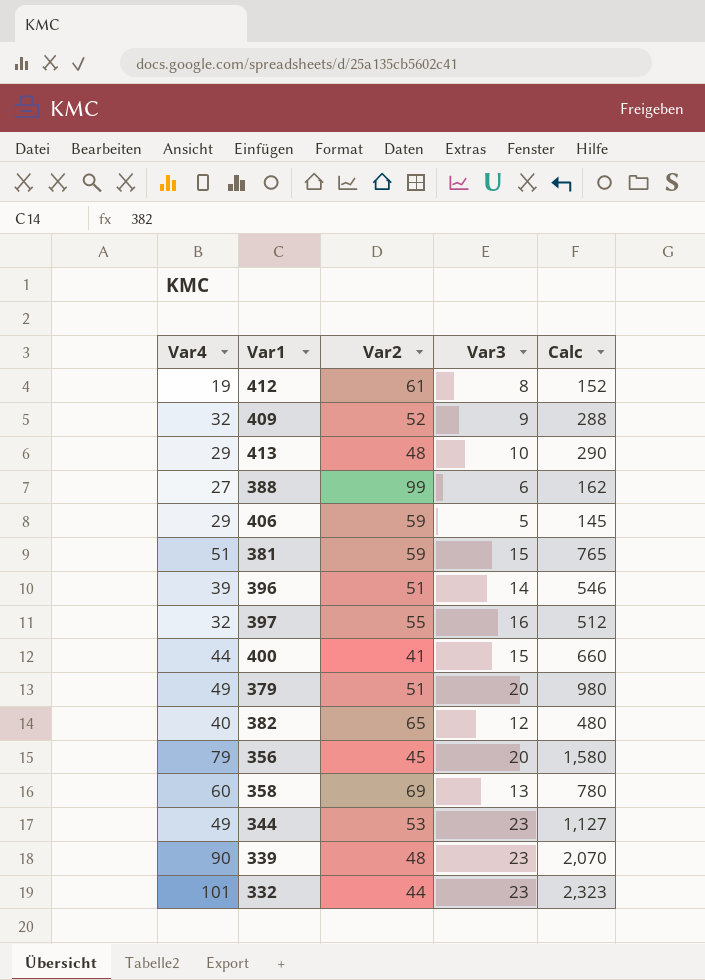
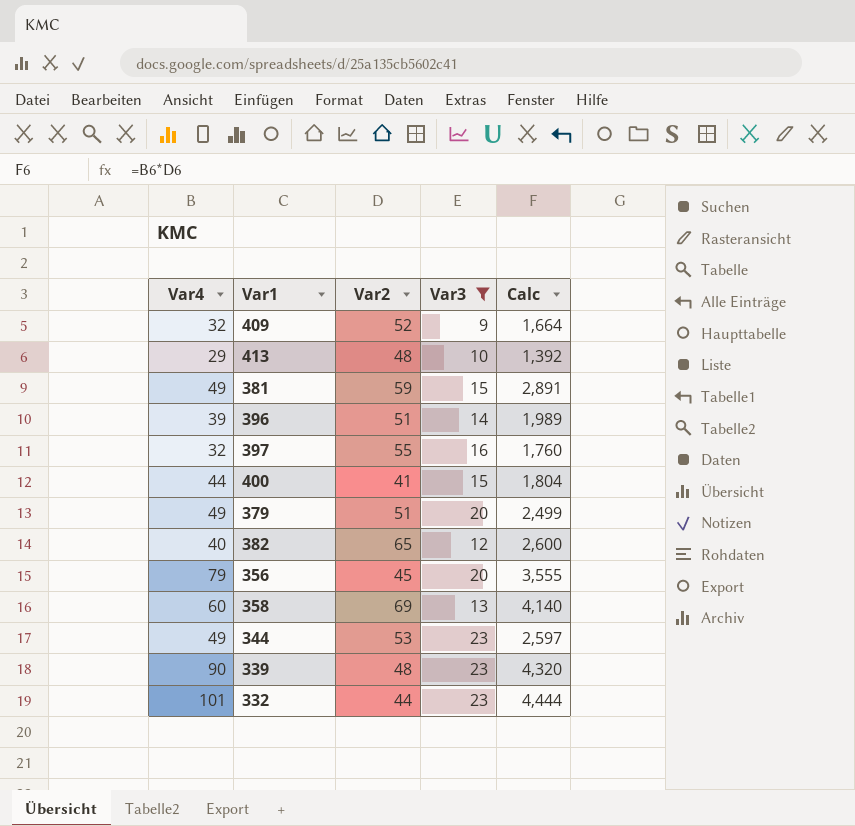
filter: none -> Var3 >= 9
column Calc | formula: [Var4] * [Var3] -> [Var4] * [Var2]
381 | Var4: 51 -> 49

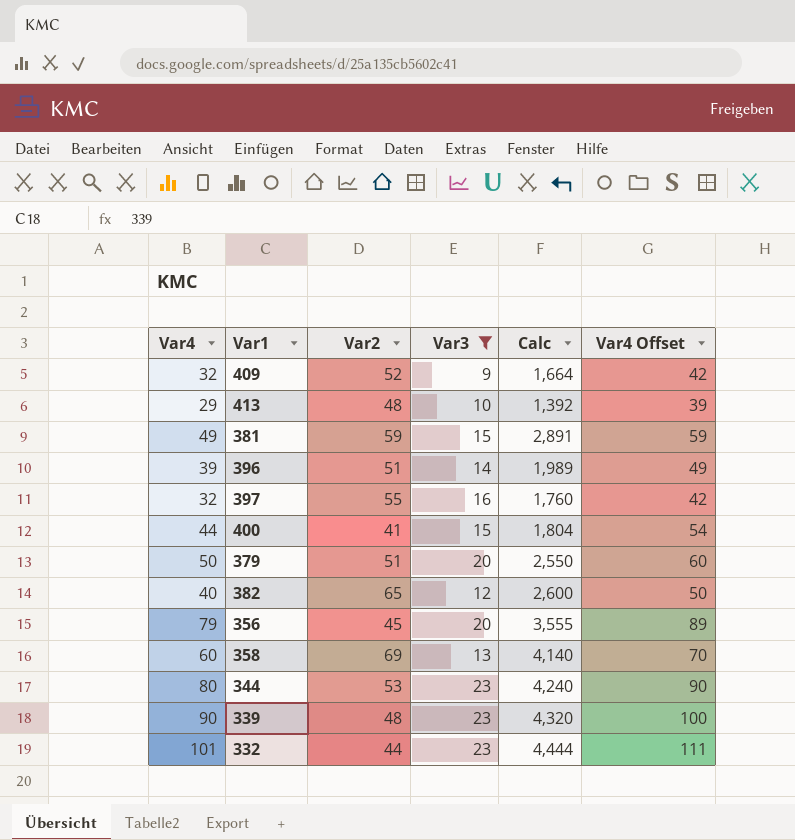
column Var4 Offset | formula: none -> [Var4] + 10
379 | Var4: 49 -> 50
379 | Calc: 2,499 -> 2,550
344 | Var4: 49 -> 80
344 | Calc: 2,597 -> 4,240

